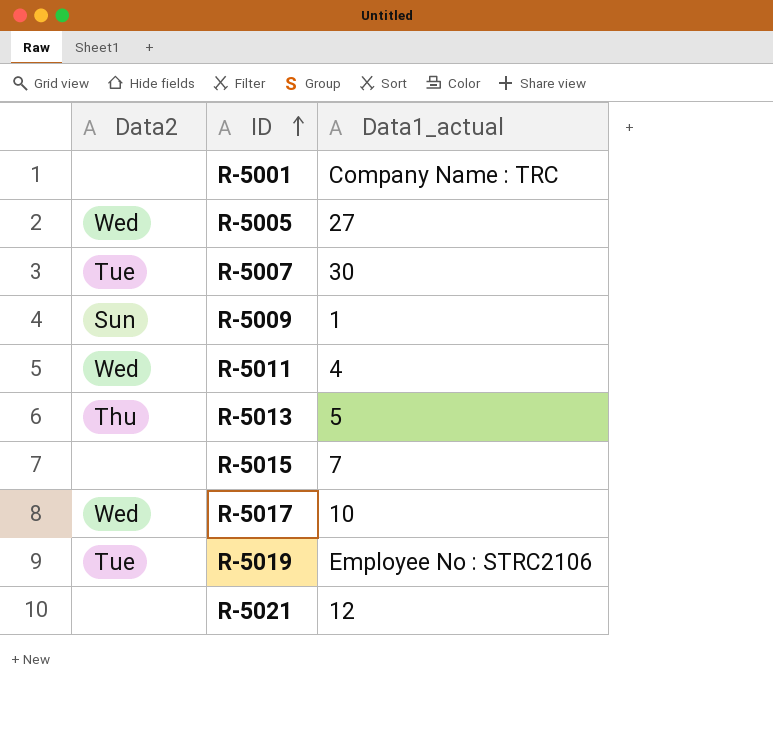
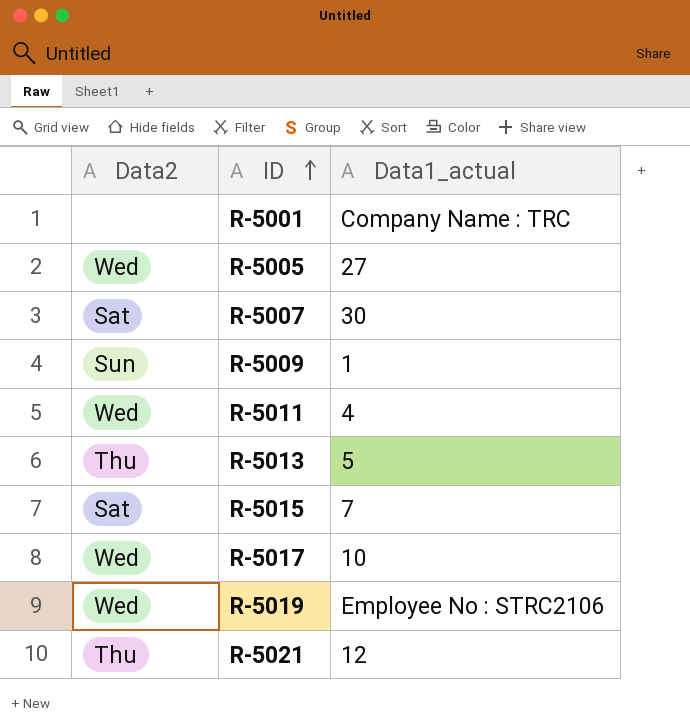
R-5007 | Data2: Tue -> Sat
R-5015 | Data2: none -> Sat
R-5019 | Data2: Tue -> Wed
R-5021 | Data2: none -> Thu

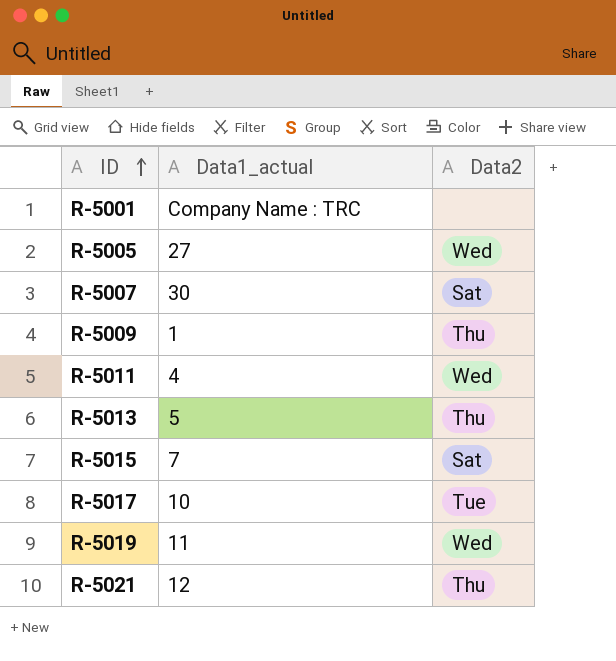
column Data2 | position: 1 -> 3
R-5009 | Data2: Sun -> Thu
R-5017 | Data2: Wed -> Tue
R-5019 | Data1_actual: Employee No : STRC2106 -> 11

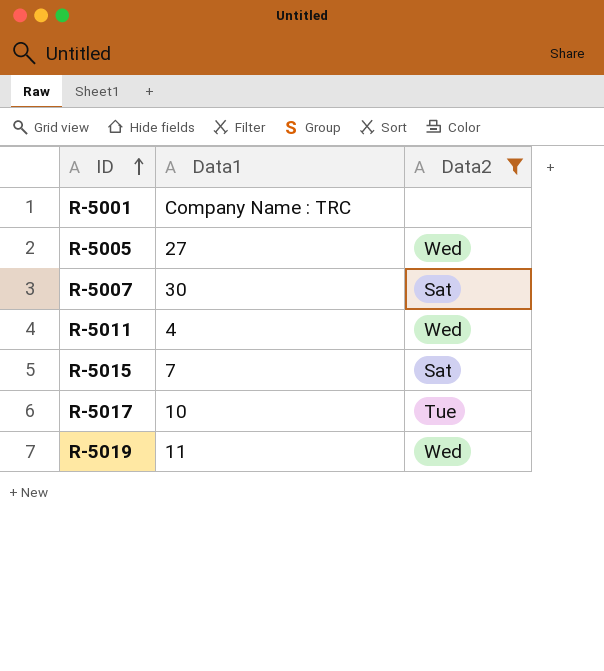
filter: none -> Data2 != Thu
column name: Data1_actual -> Data1

